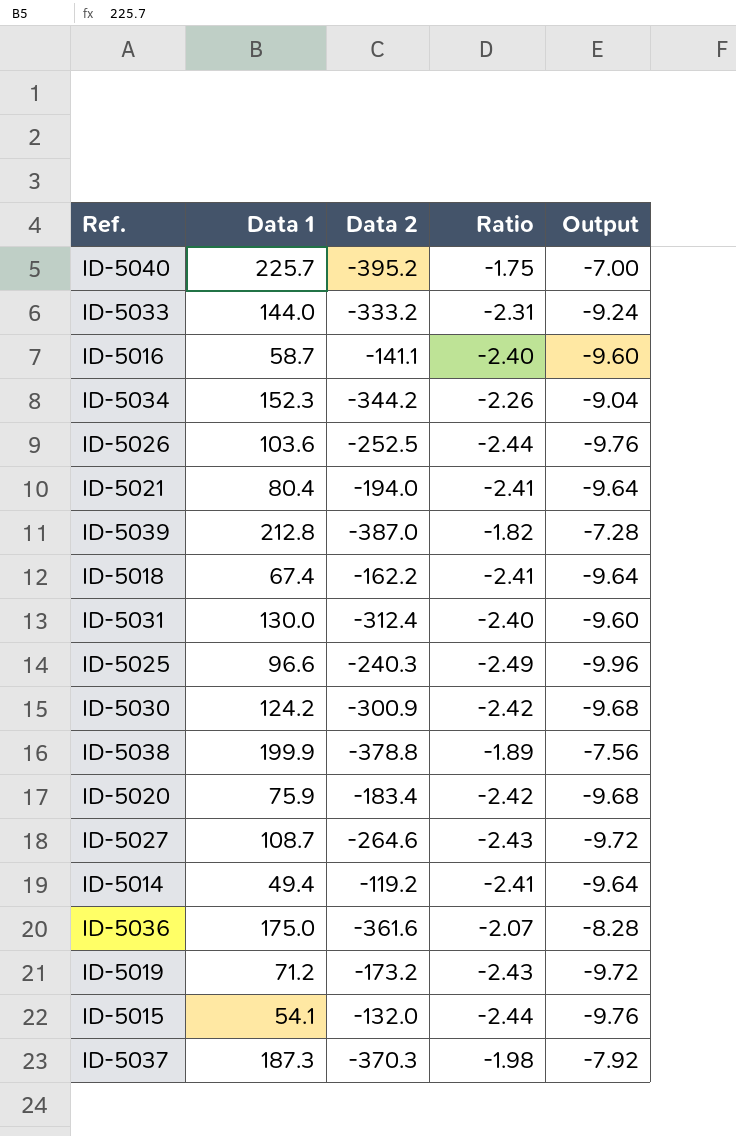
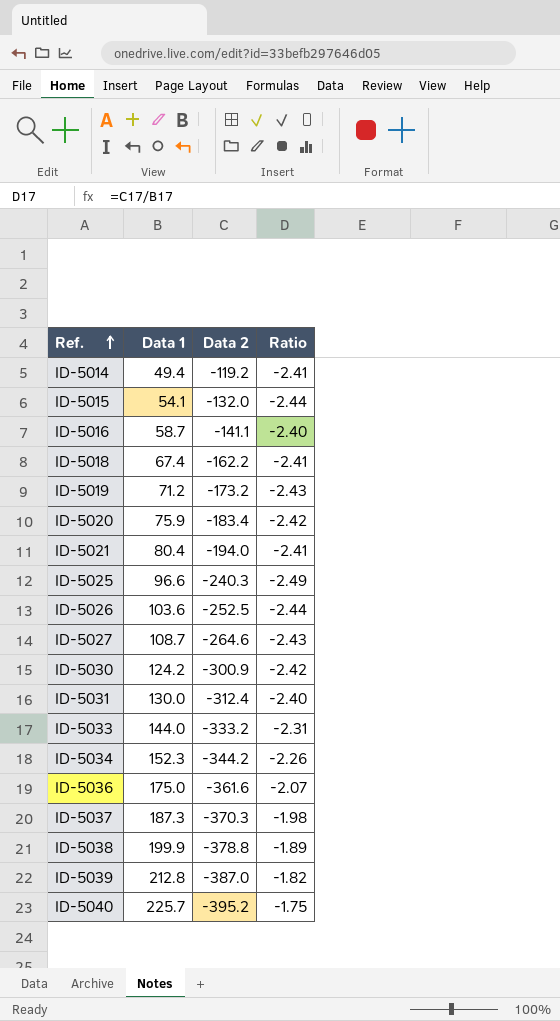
row order: none -> Ref. ascending
column Output | formula: [Ratio] * 4 -> none

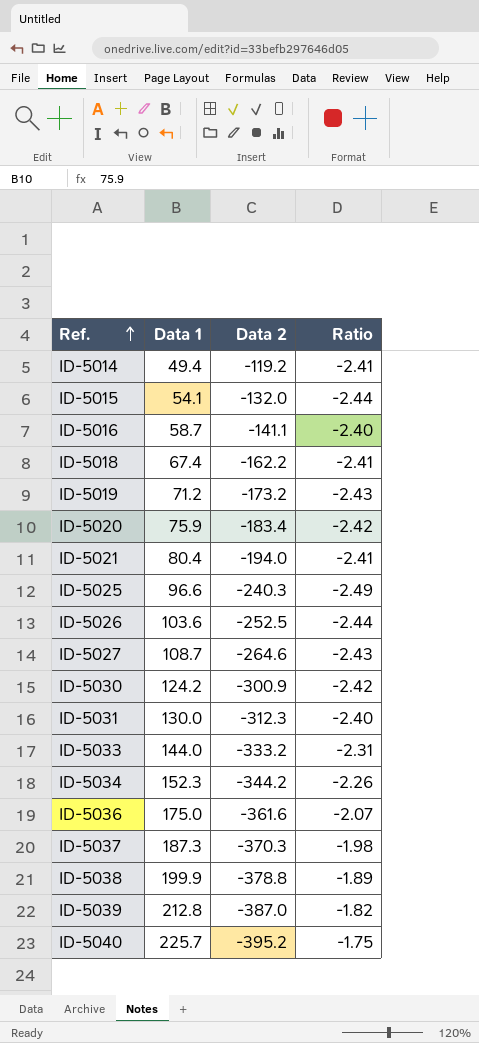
ID-5031 | Data 2: -312.4 -> -312.3

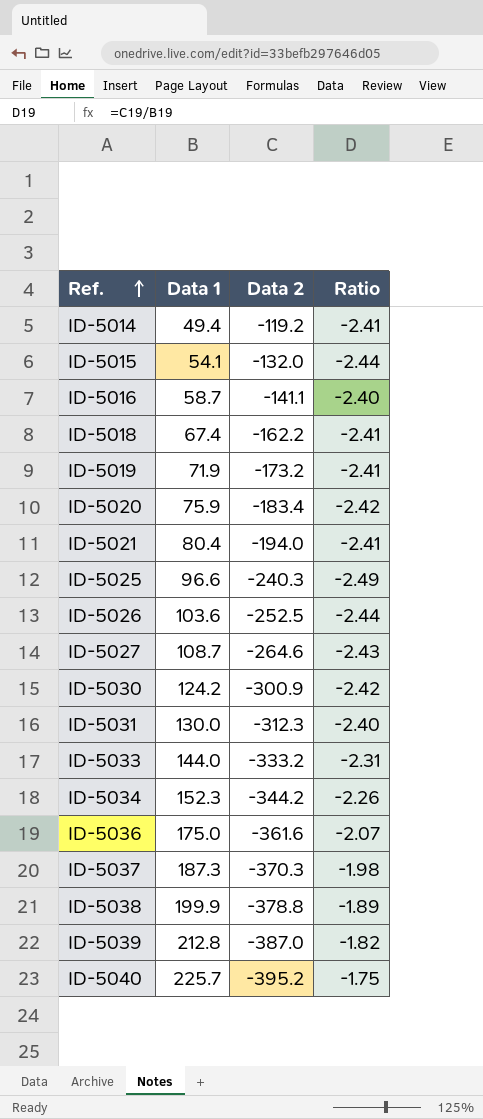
ID-5019 | Data 1: 71.2 -> 71.9
ID-5019 | Ratio: -2.43 -> -2.41

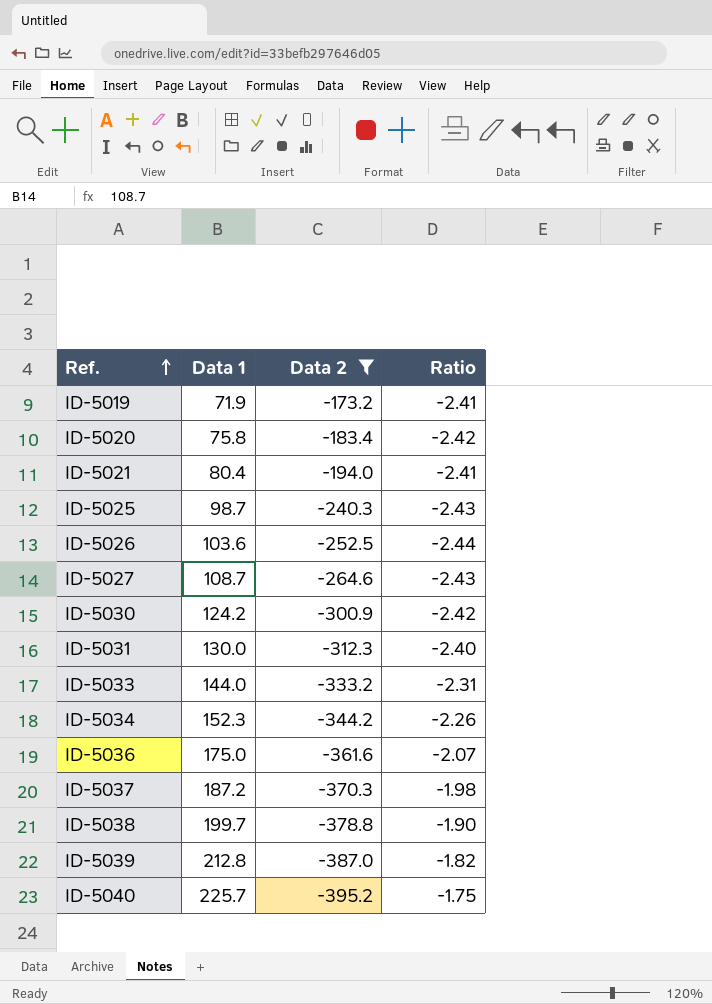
filter: none -> Data 2 <= -173.2
ID-5020 | Data 1: 75.9 -> 75.8
ID-5025 | Data 1: 96.6 -> 98.7
ID-5025 | Ratio: -2.49 -> -2.43
ID-5037 | Data 1: 187.3 -> 187.2
ID-5038 | Data 1: 199.9 -> 199.7
ID-5038 | Ratio: -1.89 -> -1.90

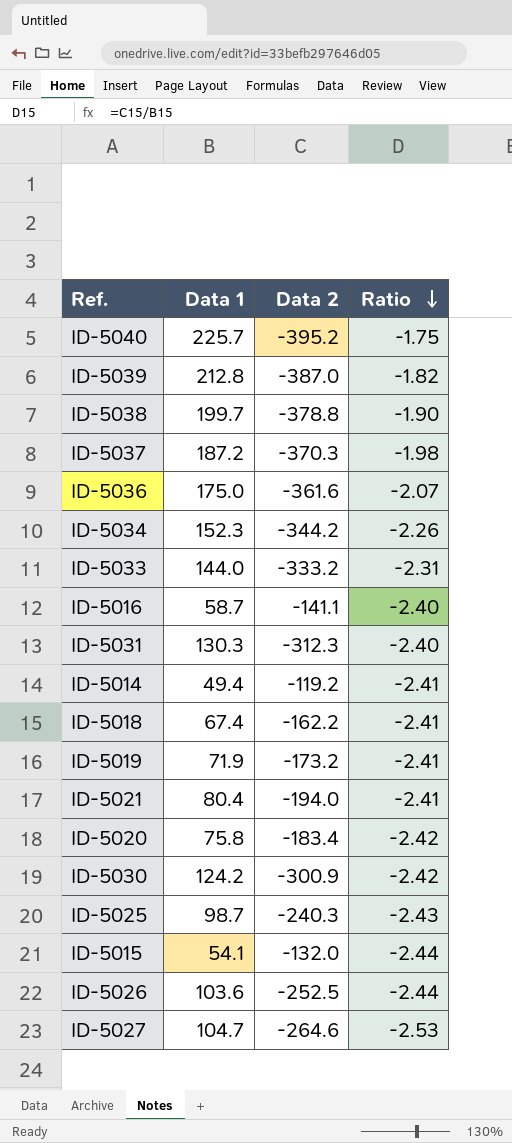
filter: Data 2 <= -173.2 -> none
row order: Ref. ascending -> Ratio descending
ID-5031 | Data 1: 130.0 -> 130.3
ID-5027 | Data 1: 108.7 -> 104.7
ID-5027 | Ratio: -2.43 -> -2.53

